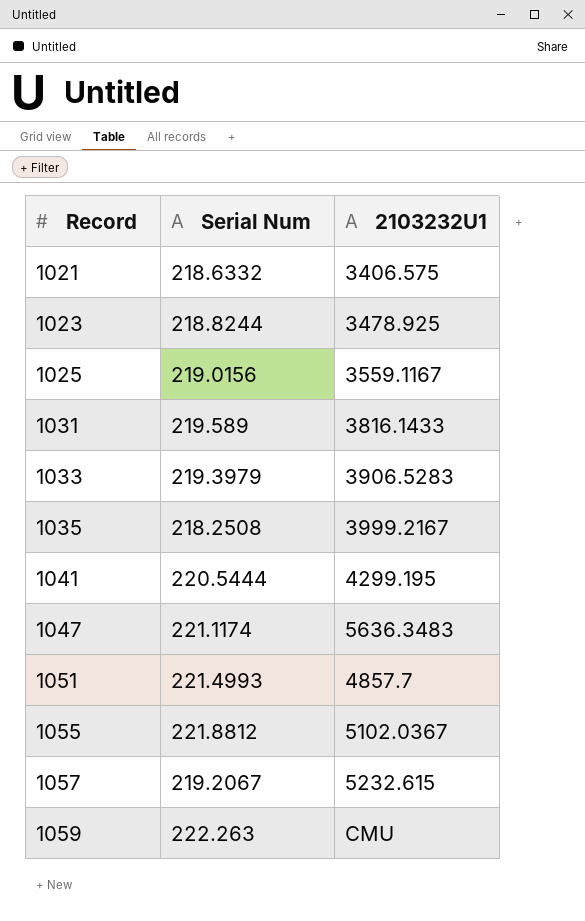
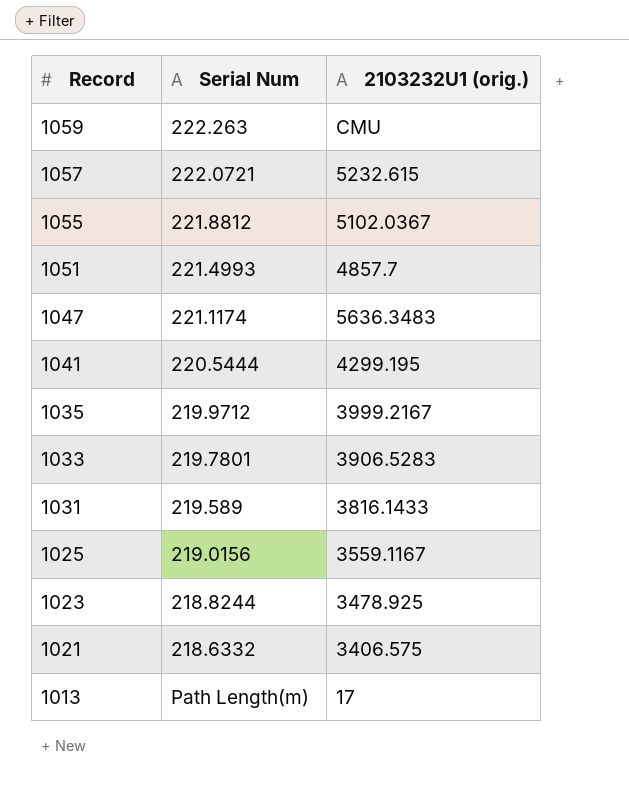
row order: Record ascending -> Record descending
column name: 2103232U1 -> 2103232U1 (orig.)
1057 | Serial Num: 219.2067 -> 222.0721
1035 | Serial Num: 218.2508 -> 219.9712
1033 | Serial Num: 219.3979 -> 219.7801
row 1013: none -> Path Length(m) | 17

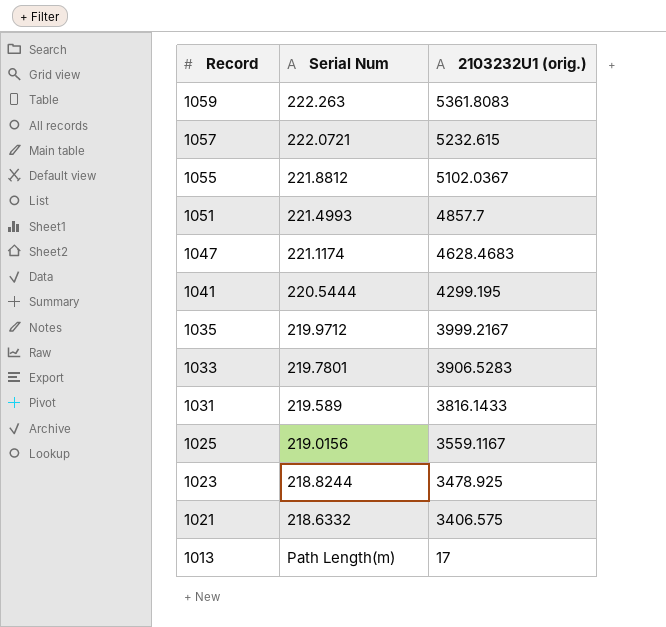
1059 | 2103232U1 (orig.): CMU -> 5361.8083
1047 | 2103232U1 (orig.): 5636.3483 -> 4628.4683

